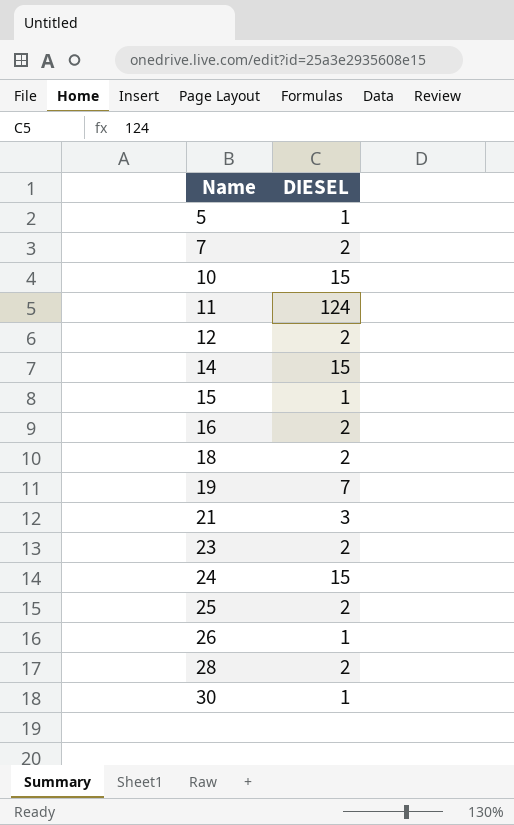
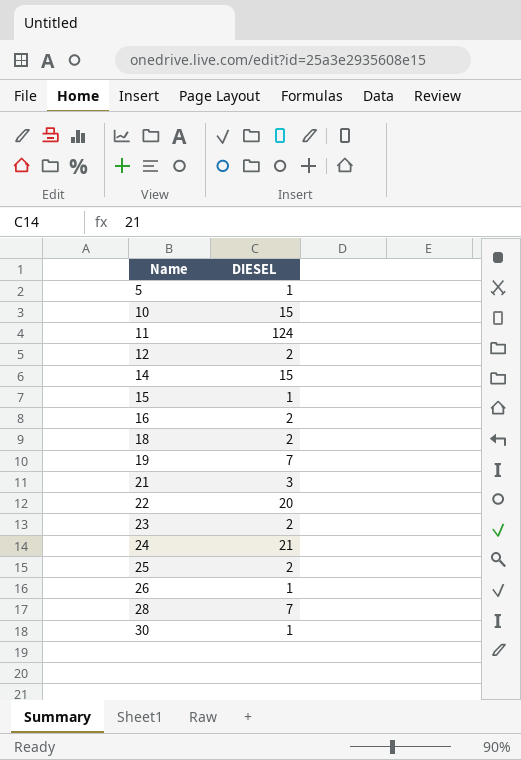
row 7: 2 -> none
row 22: none -> 20
24 | DIESEL: 15 -> 21
28 | DIESEL: 2 -> 7

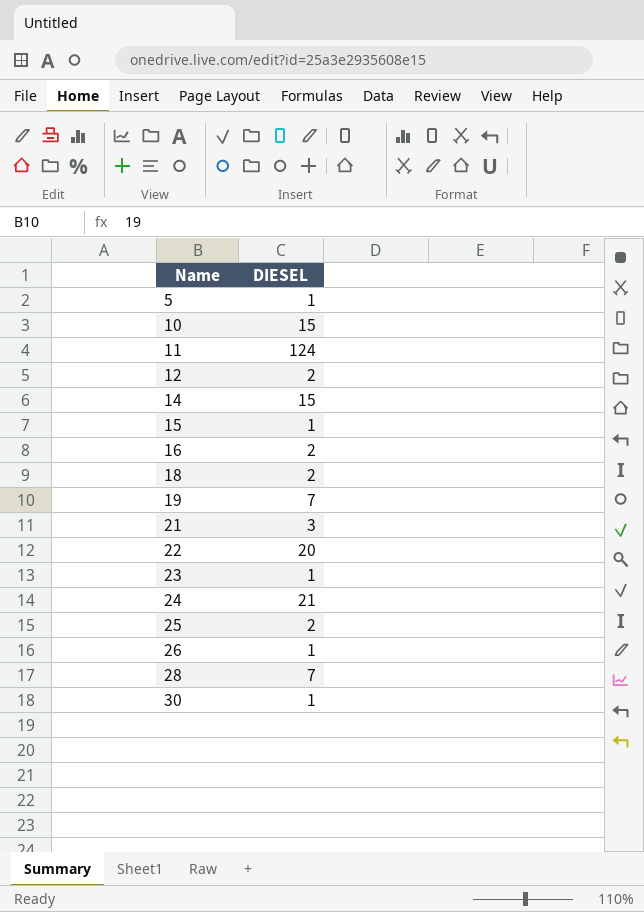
23 | DIESEL: 2 -> 1

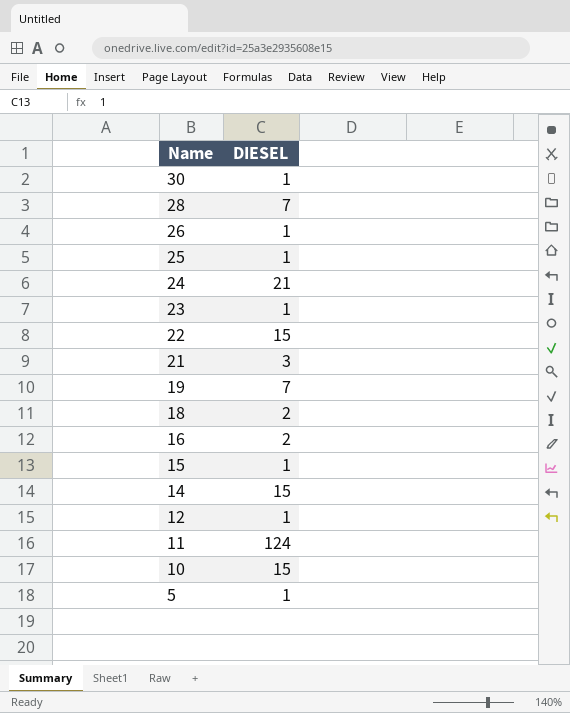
row order: Name ascending -> Name descending
25 | DIESEL: 2 -> 1
22 | DIESEL: 20 -> 15
12 | DIESEL: 2 -> 1

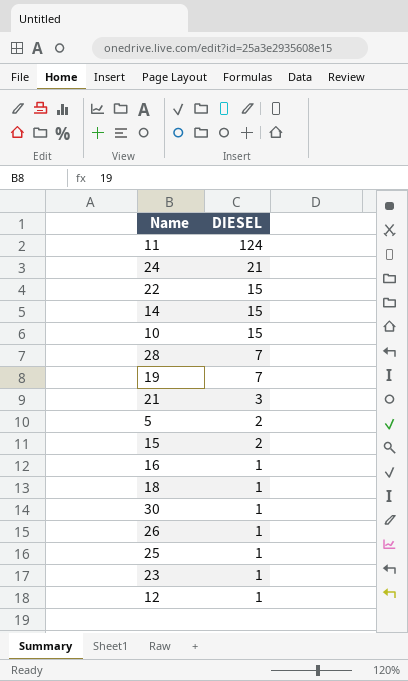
row order: Name descending -> DIESEL descending
5 | DIESEL: 1 -> 2
15 | DIESEL: 1 -> 2
16 | DIESEL: 2 -> 1
18 | DIESEL: 2 -> 1

